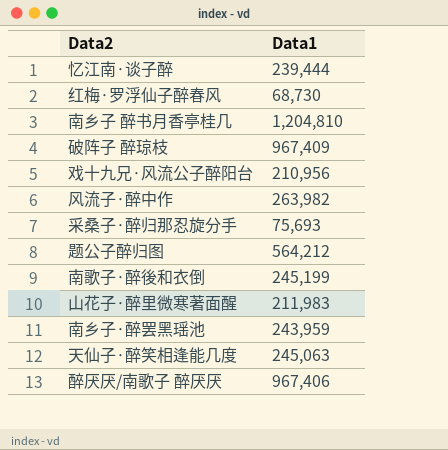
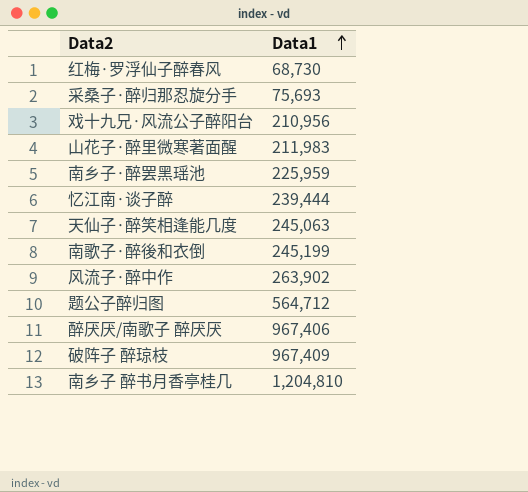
row order: none -> Data1 ascending
南乡子·醉罢黑瑶池 | Data1: 243,959 -> 225,959
风流子·醉中作 | Data1: 263,982 -> 263,902
题公子醉归图 | Data1: 564,212 -> 564,712

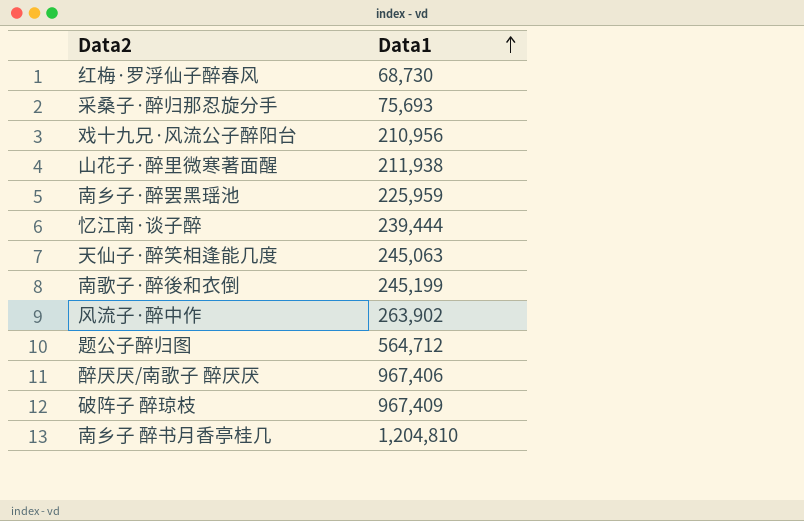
山花子·醉里微寒著面醒 | Data1: 211,983 -> 211,938

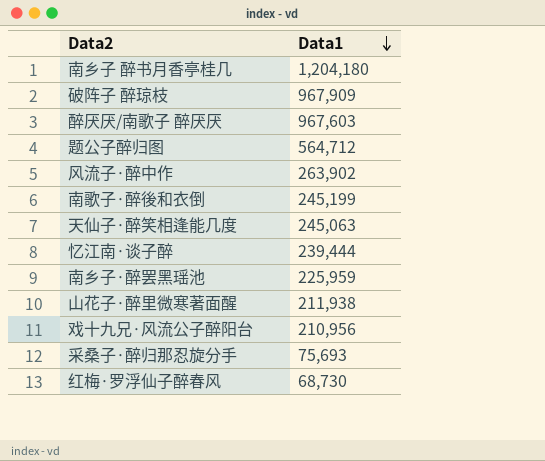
row order: Data1 ascending -> Data1 descending
南乡子 醉书月香亭桂几 | Data1: 1,204,810 -> 1,204,180
破阵子 醉琼枝 | Data1: 967,409 -> 967,909
醉厌厌/南歌子 醉厌厌 | Data1: 967,406 -> 967,603

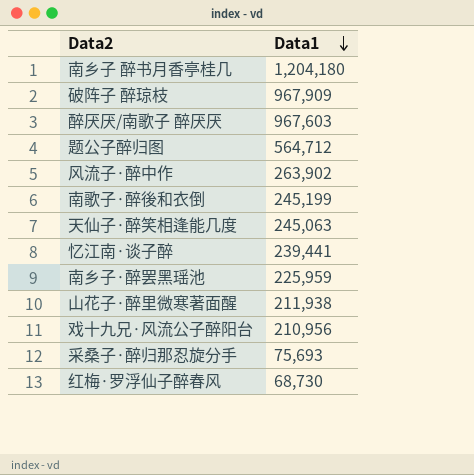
忆江南·谈子醉 | Data1: 239,444 -> 239,441

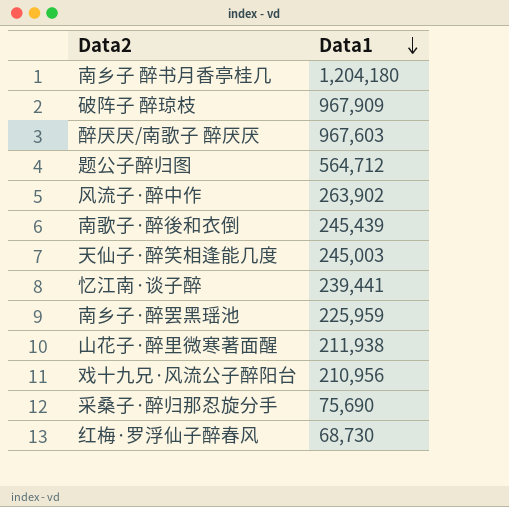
南歌子·醉後和衣倒 | Data1: 245,199 -> 245,439
天仙子·醉笑相逢能几度 | Data1: 245,063 -> 245,003
采桑子·醉归那忍旋分手 | Data1: 75,693 -> 75,690

